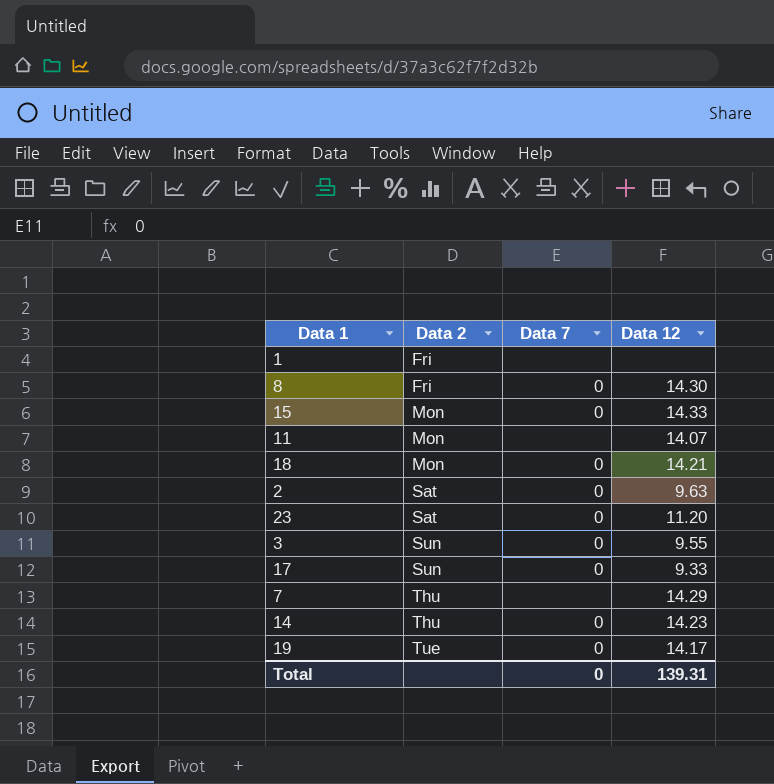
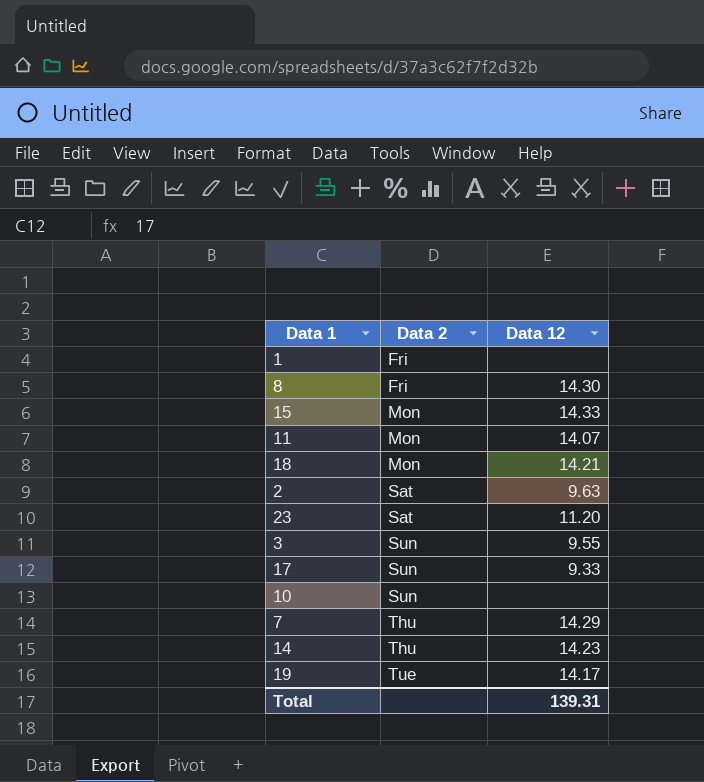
column Data 7 | position: 3 -> none
row 10: none -> Sun | none

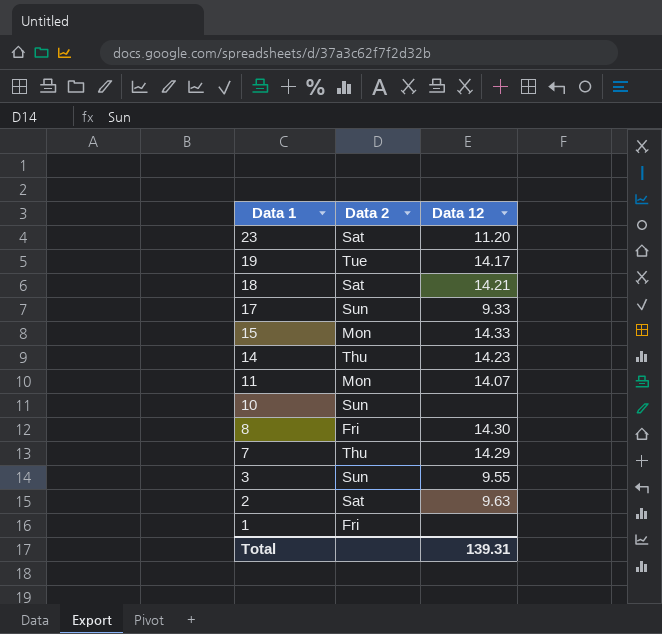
row order: Data 2 ascending -> Data 1 descending
18 | Data 2: Mon -> Sat

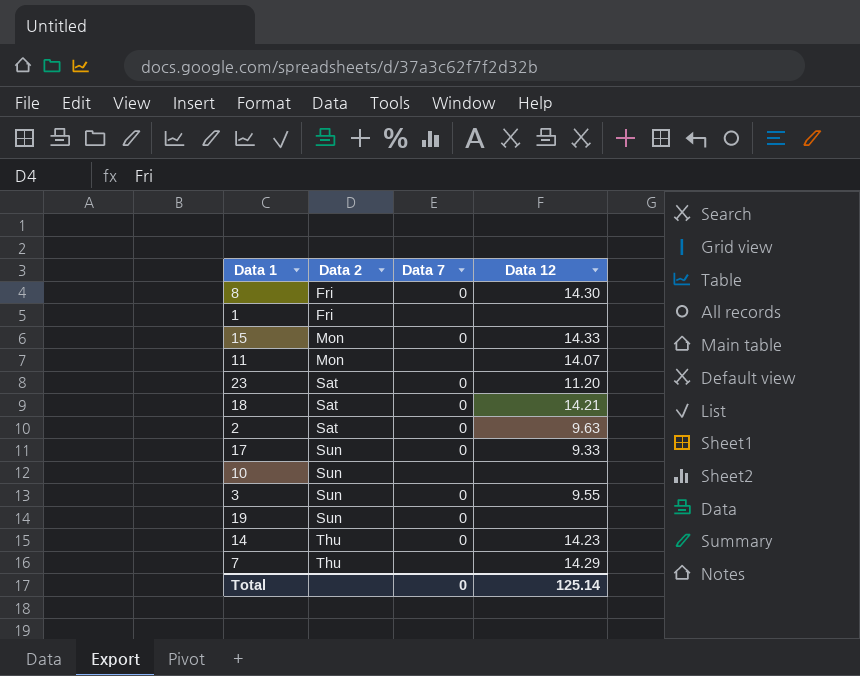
row order: Data 1 descending -> Data 2 ascending
column Data 7 | position: none -> 3
19 | Data 2: Tue -> Sun
19 | Data 12: 14.17 -> none
Total | Data 12: 139.31 -> 125.14

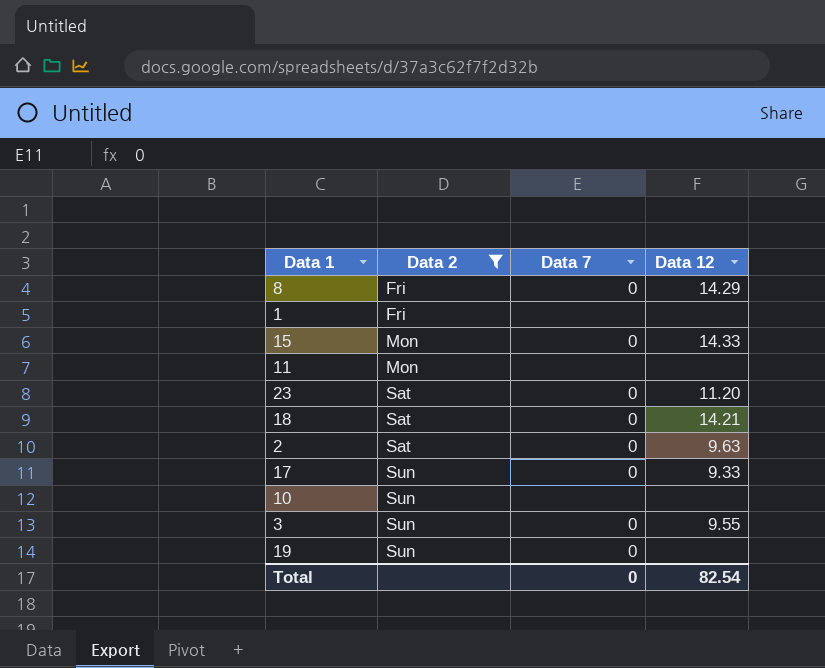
filter: none -> Data 2 != Thu
8 | Data 12: 14.30 -> 14.29
11 | Data 12: 14.07 -> none
Total | Data 12: 125.14 -> 82.54

